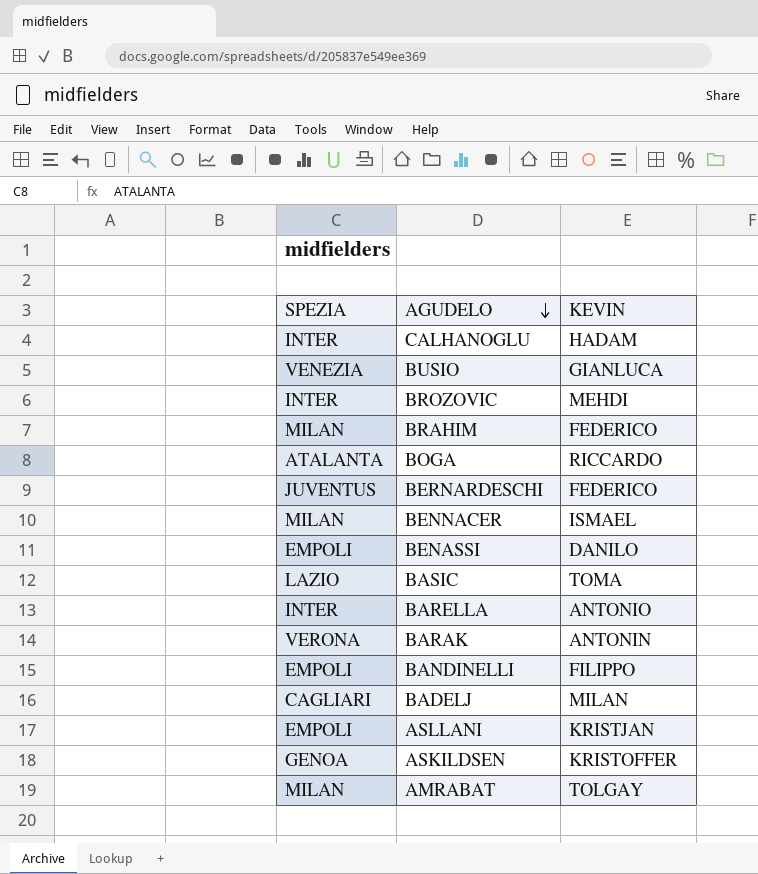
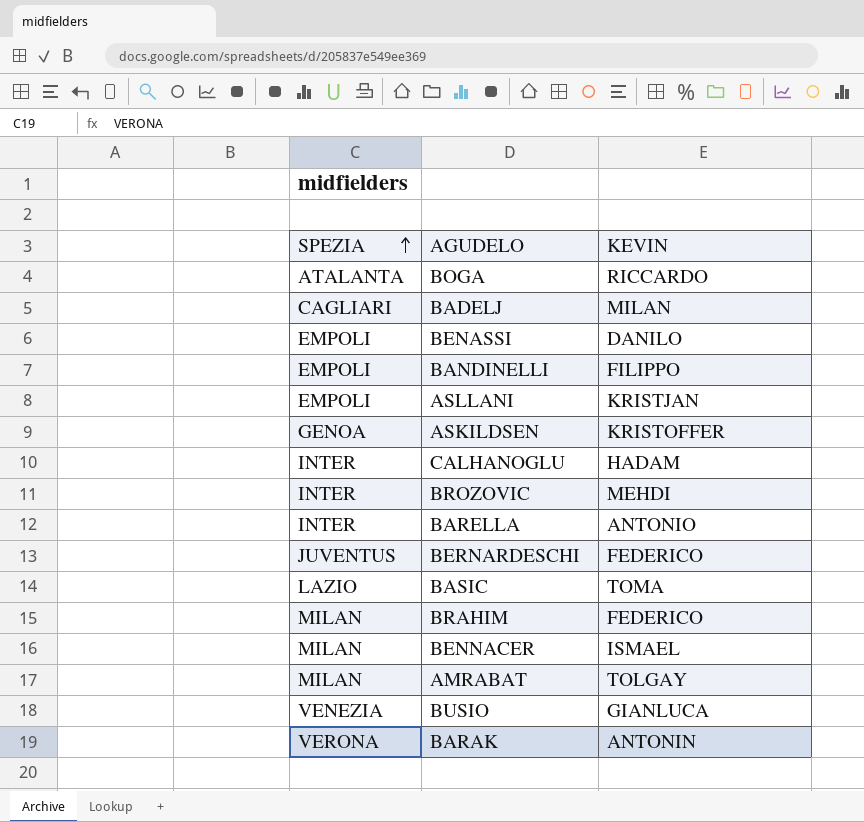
row order: AGUDELO descending -> SPEZIA ascending

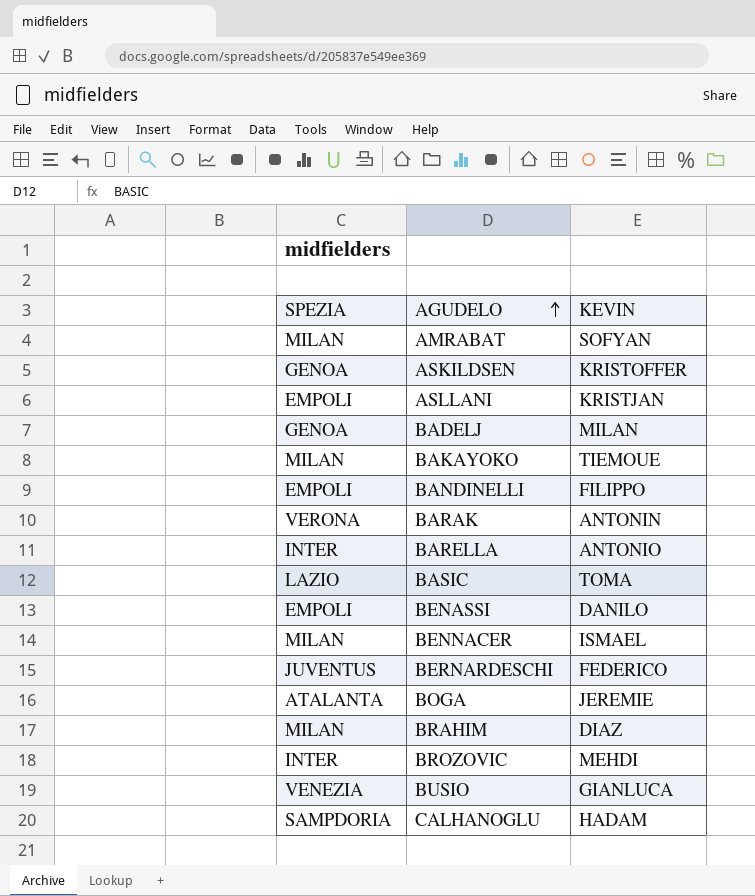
row order: SPEZIA ascending -> AGUDELO ascending
AMRABAT | KEVIN: TOLGAY -> SOFYAN
BADELJ | SPEZIA: CAGLIARI -> GENOA
row BAKAYOKO: none -> MILAN | TIEMOUE
BOGA | KEVIN: RICCARDO -> JEREMIE
BRAHIM | KEVIN: FEDERICO -> DIAZ
CALHANOGLU | SPEZIA: INTER -> SAMPDORIA

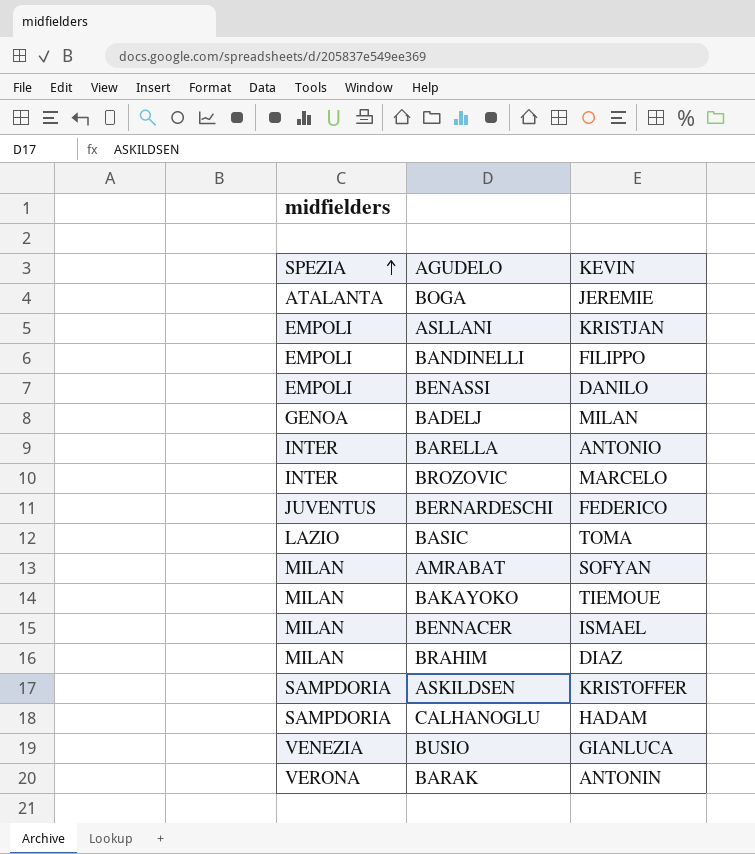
row order: AGUDELO ascending -> SPEZIA ascending
BROZOVIC | KEVIN: MEHDI -> MARCELO
ASKILDSEN | SPEZIA: GENOA -> SAMPDORIA

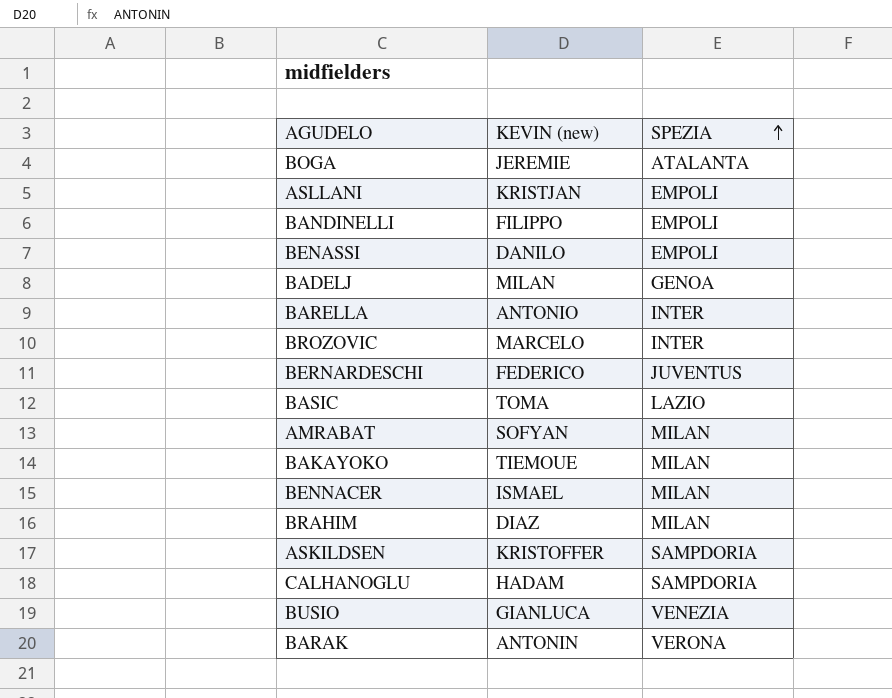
column name: KEVIN -> KEVIN (new)
column SPEZIA | position: 1 -> 3

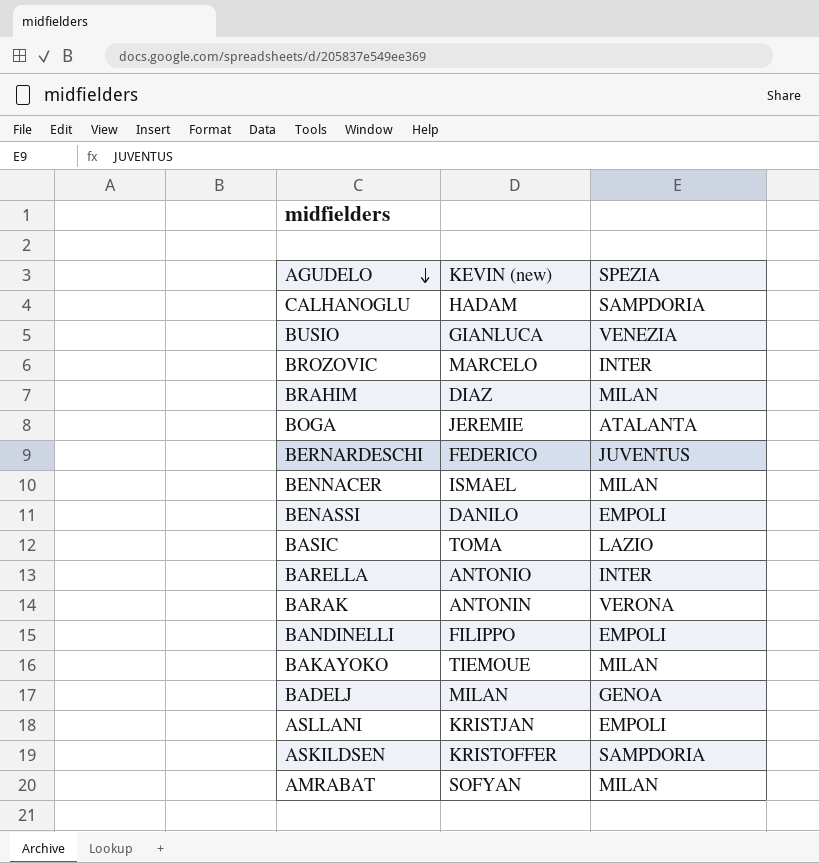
row order: SPEZIA ascending -> AGUDELO descending

